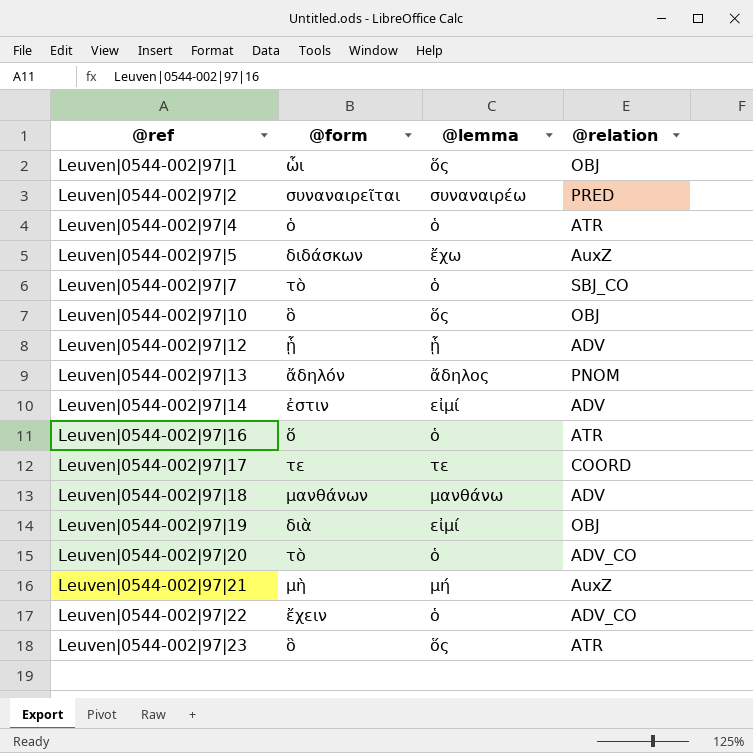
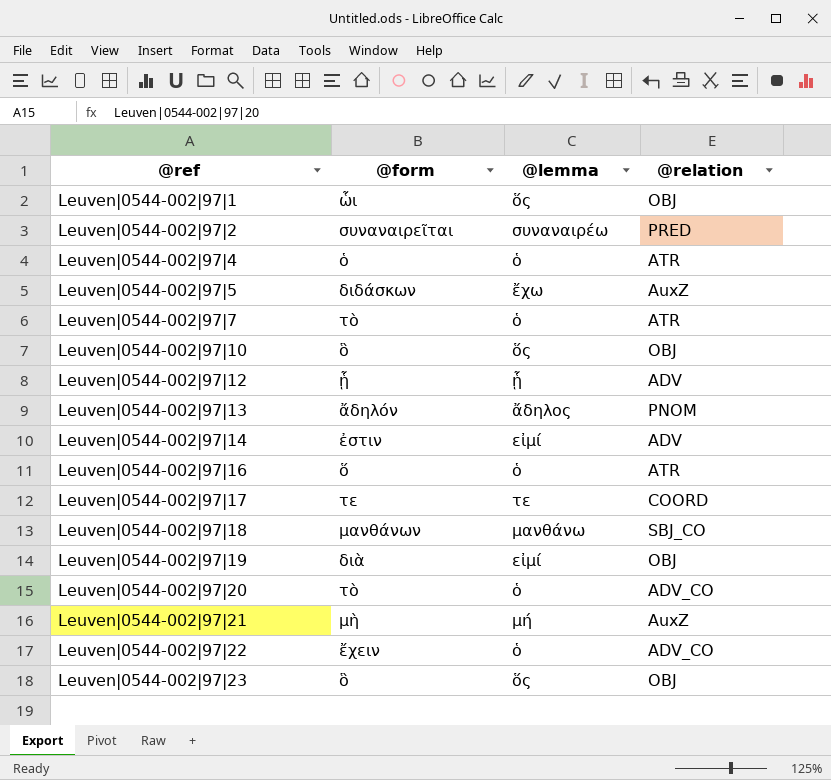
Leuven|0544-002|97|7 | @relation: SBJ_CO -> ATR
Leuven|0544-002|97|18 | @relation: ADV -> SBJ_CO
Leuven|0544-002|97|23 | @relation: ATR -> OBJ

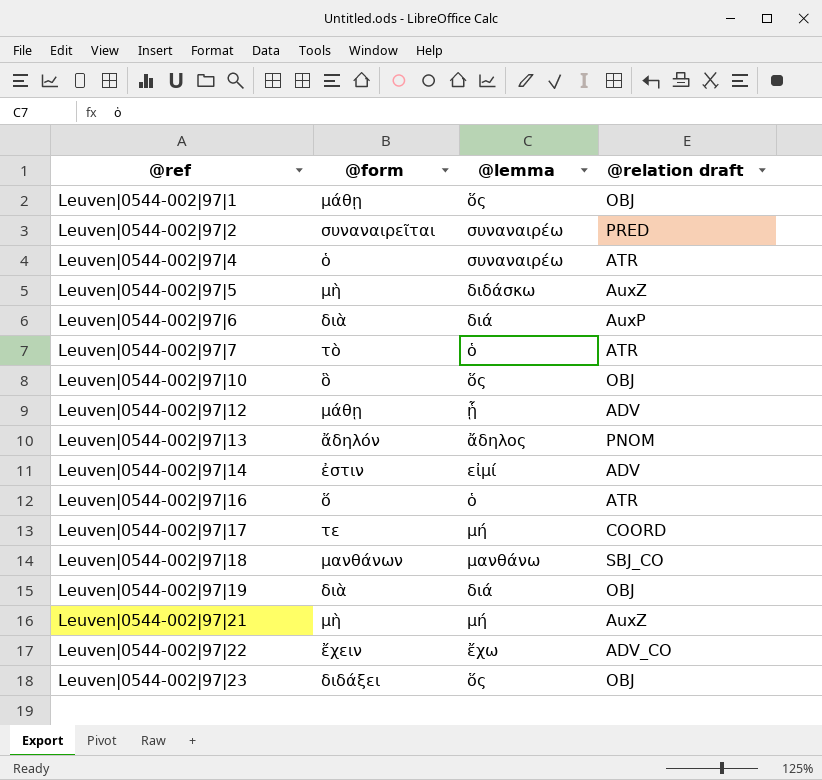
column name: @relation -> @relation draft
row Leuven|0544-002|97|20: τὸ | ὁ | ADV_CO -> none
Leuven|0544-002|97|1 | @form: ὧι -> μάθῃ
Leuven|0544-002|97|4 | @lemma: ὁ -> συναναιρέω
Leuven|0544-002|97|5 | @form: διδάσκων -> μὴ
Leuven|0544-002|97|5 | @lemma: ἔχω -> διδάσκω
row Leuven|0544-002|97|6: none -> διὰ | διά | AuxP
Leuven|0544-002|97|12 | @form: ᾗ -> μάθῃ
Leuven|0544-002|97|17 | @lemma: τε -> μή
Leuven|0544-002|97|19 | @lemma: εἰμί -> διά
Leuven|0544-002|97|22 | @lemma: ὁ -> ἔχω
Leuven|0544-002|97|23 | @form: ὃ -> διδάξει

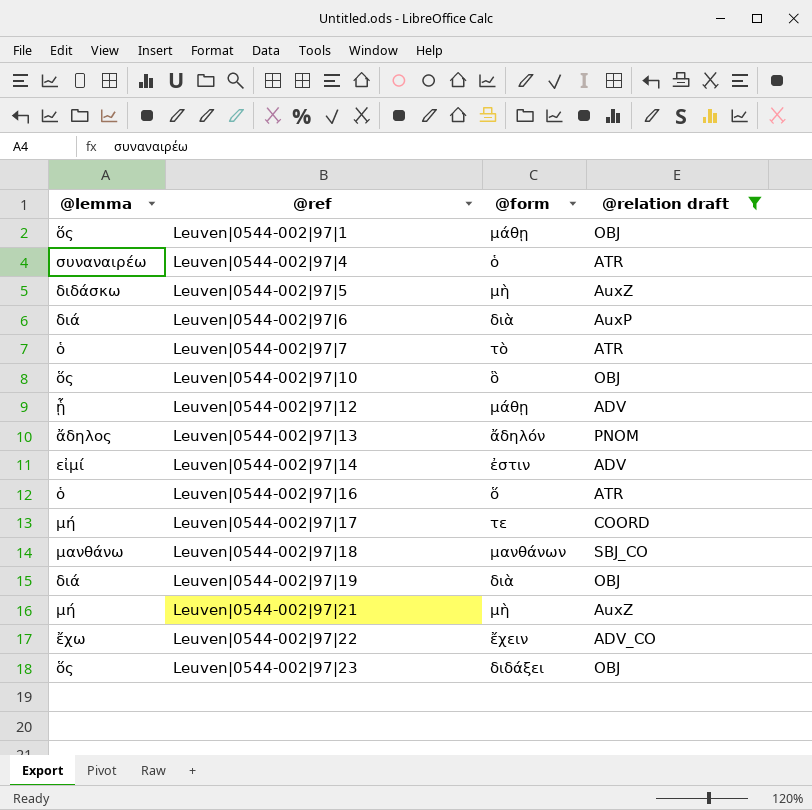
filter: none -> @relation draft != PRED
column @lemma | position: 3 -> 1

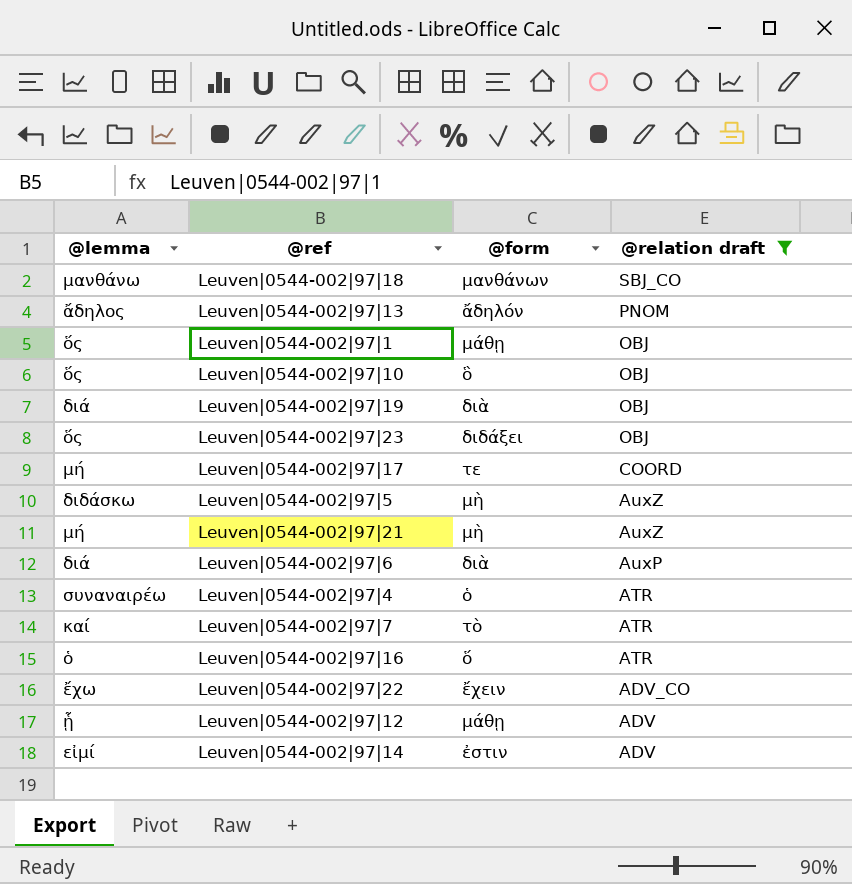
row order: @ref ascending -> @relation draft descending
Leuven|0544-002|97|7 | @lemma: ὁ -> καί

